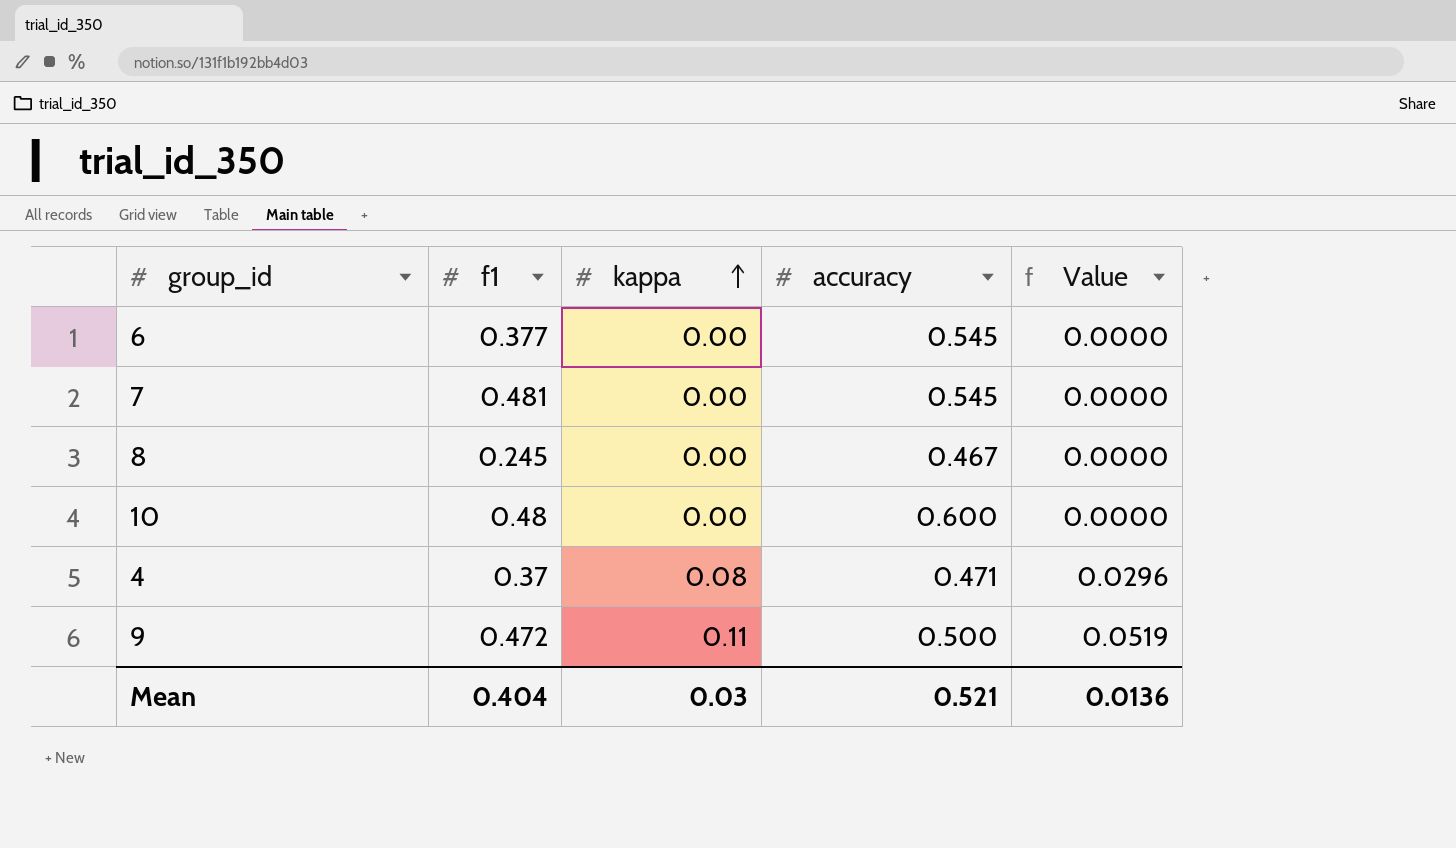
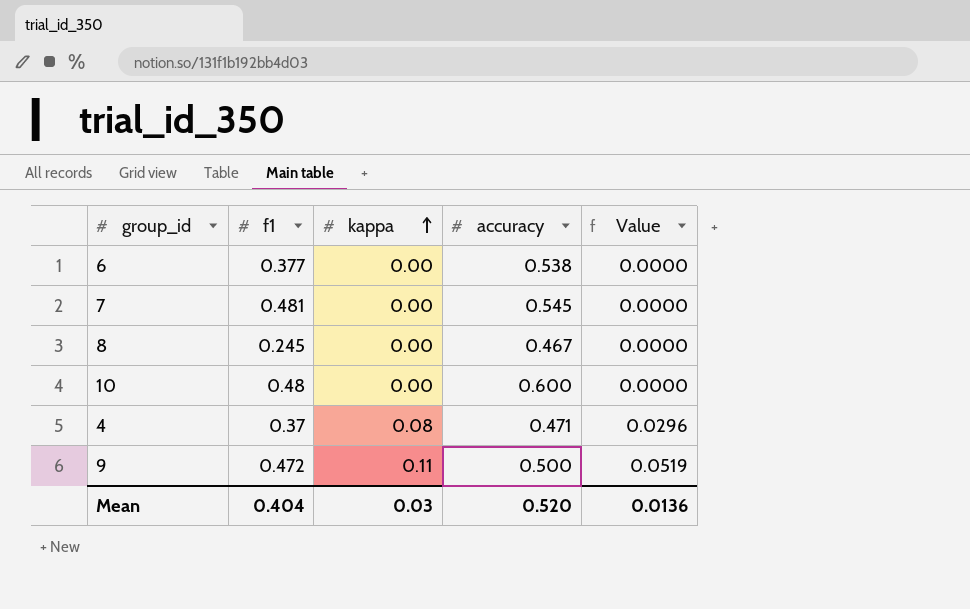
6 | accuracy: 0.545 -> 0.538
Mean | accuracy: 0.521 -> 0.520

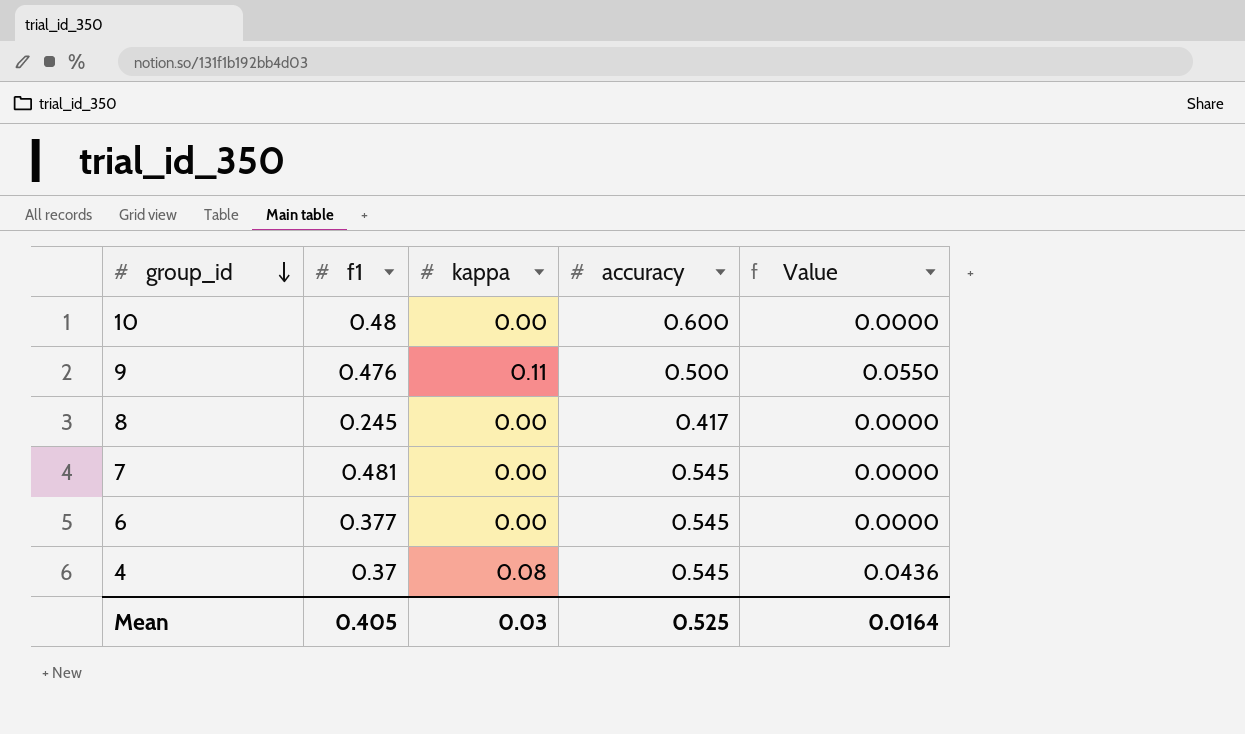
row order: kappa ascending -> group_id descending
column Value | formula: [f1] * [kappa] -> [kappa] * [accuracy]
9 | f1: 0.472 -> 0.476
8 | accuracy: 0.467 -> 0.417
6 | accuracy: 0.538 -> 0.545
4 | accuracy: 0.471 -> 0.545
Mean | f1: 0.404 -> 0.405
Mean | accuracy: 0.520 -> 0.525
Mean | Value: 0.0136 -> 0.0164

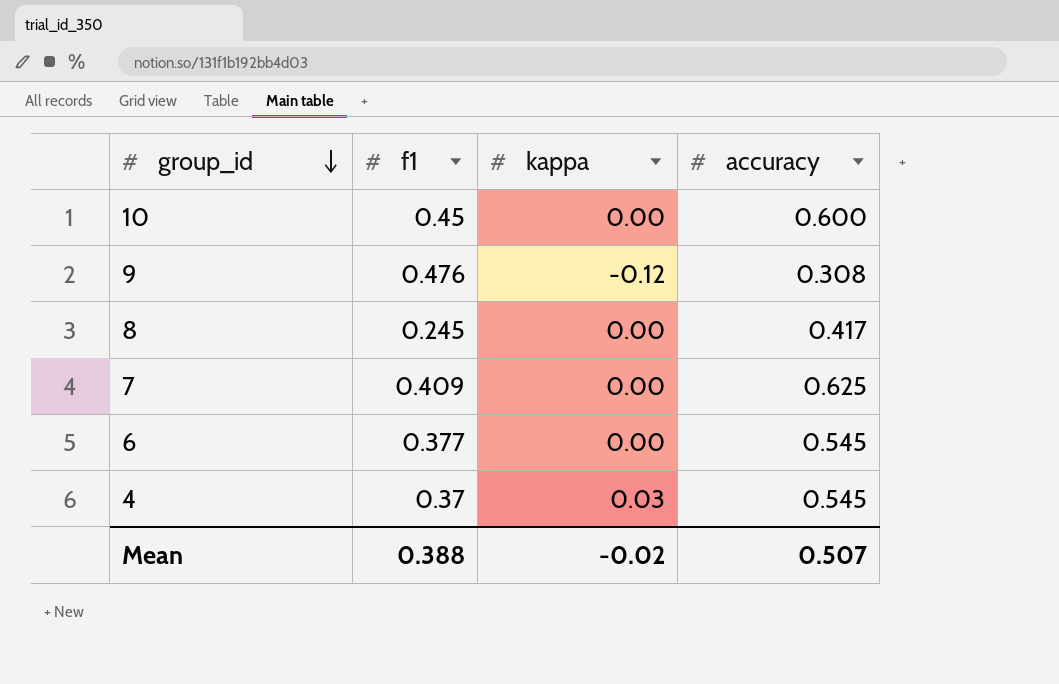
column Value | formula: [kappa] * [accuracy] -> none
10 | f1: 0.48 -> 0.45
9 | kappa: 0.11 -> -0.12
9 | accuracy: 0.500 -> 0.308
7 | f1: 0.481 -> 0.409
7 | accuracy: 0.545 -> 0.625
4 | kappa: 0.08 -> 0.03
Mean | f1: 0.405 -> 0.388
Mean | kappa: 0.03 -> -0.02
Mean | accuracy: 0.525 -> 0.507

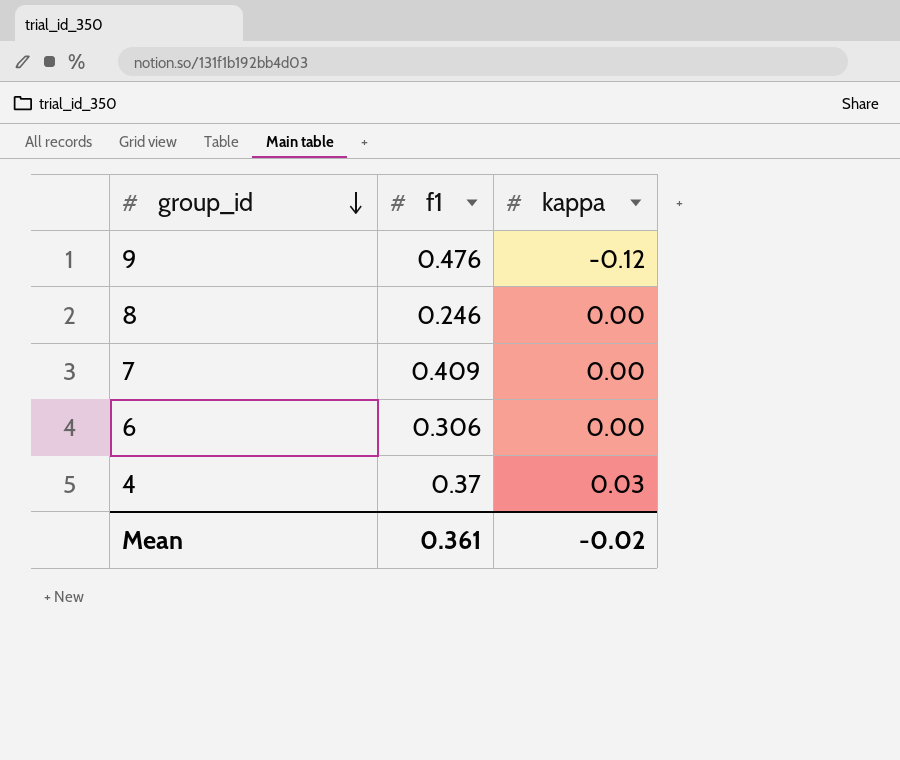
column accuracy | position: 4 -> none
row 10: 0.45 | 0.00 | 0.600 -> none
8 | f1: 0.245 -> 0.246
6 | f1: 0.377 -> 0.306
Mean | f1: 0.388 -> 0.361

